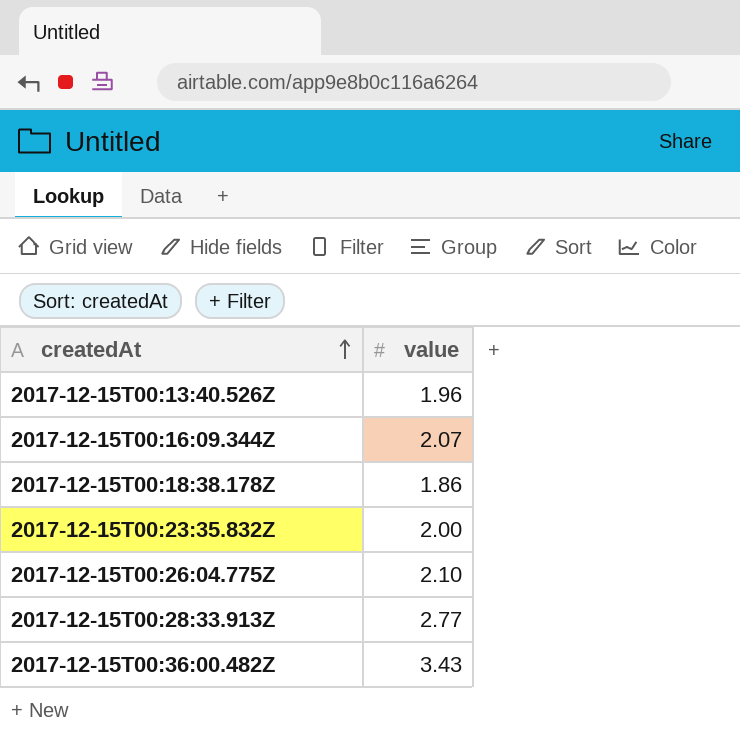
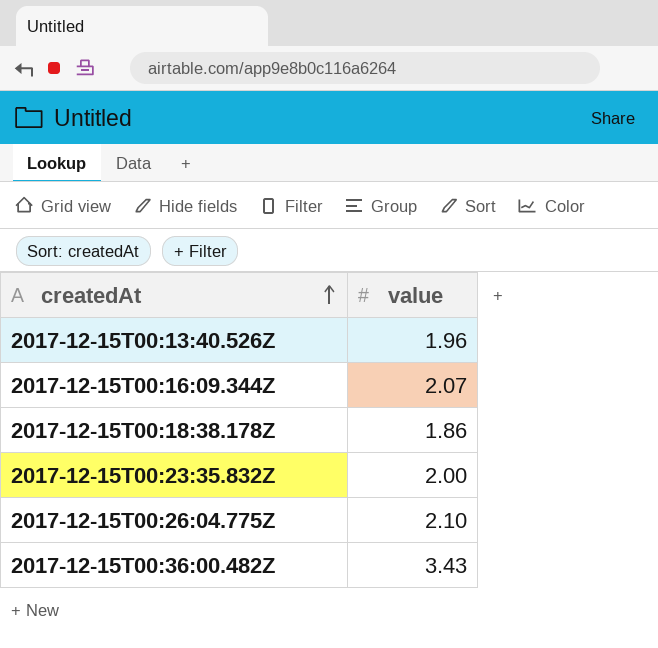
row 2017-12-15T00:28:33.913Z: 2.77 -> none

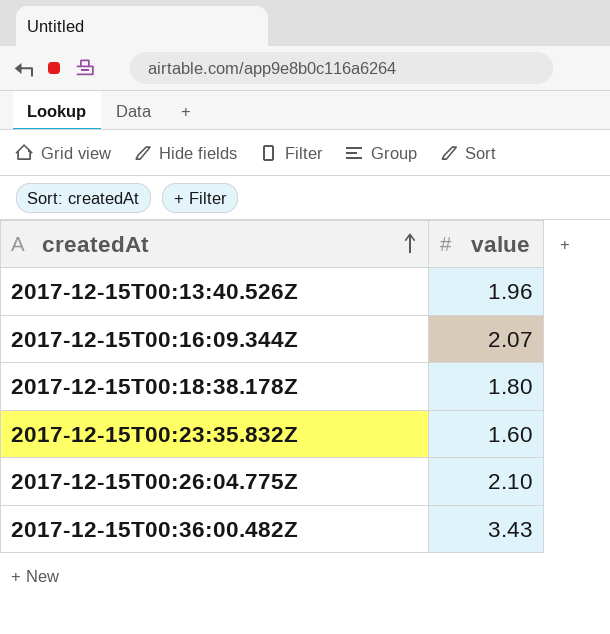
2017-12-15T00:18:38.178Z | value: 1.86 -> 1.80
2017-12-15T00:23:35.832Z | value: 2.00 -> 1.60

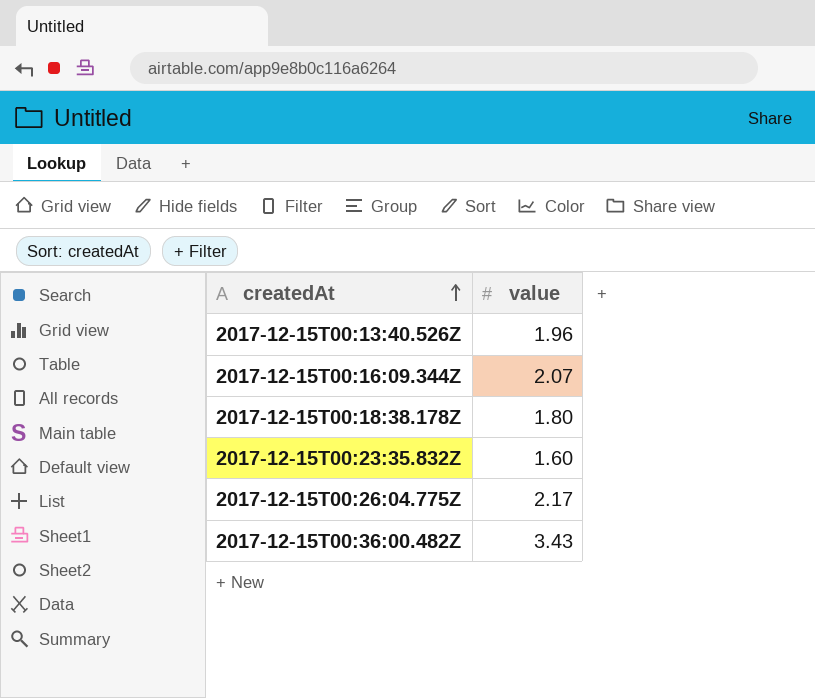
2017-12-15T00:26:04.775Z | value: 2.10 -> 2.17

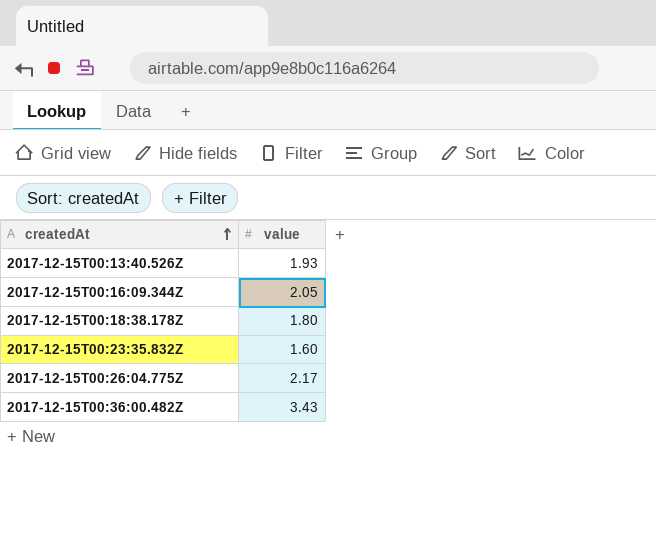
2017-12-15T00:13:40.526Z | value: 1.96 -> 1.93
2017-12-15T00:16:09.344Z | value: 2.07 -> 2.05

